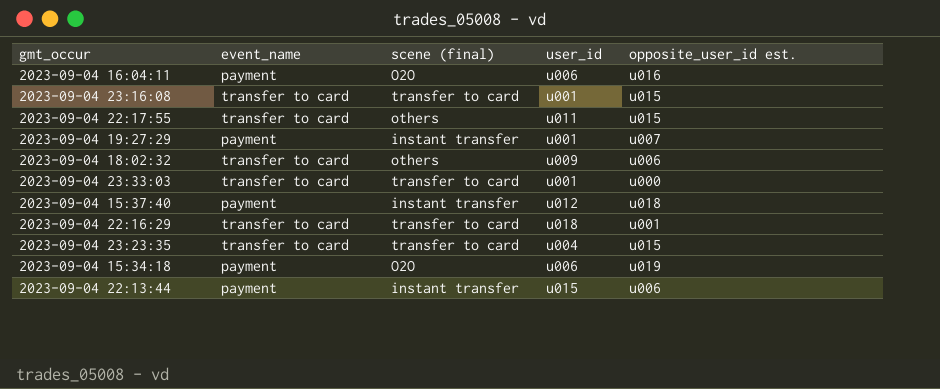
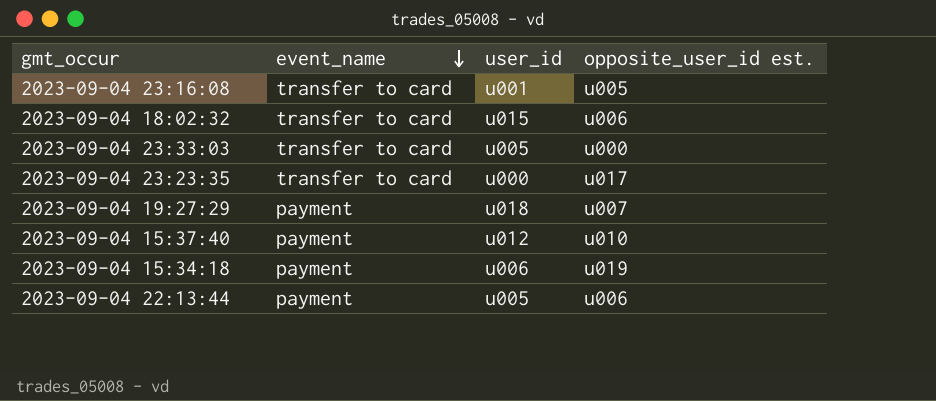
row order: none -> event_name descending
column scene (final) | position: 3 -> none
row 2023-09-04 16:04:11: payment | O2O | u006 | u016 -> none
row 2023-09-04 22:17:55: transfer to card | others | u011 | u015 -> none
row 2023-09-04 22:16:29: transfer to card | transfer to card | u018 | u001 -> none
2023-09-04 23:16:08 | opposite_user_id est.: u015 -> u005
2023-09-04 18:02:32 | user_id: u009 -> u015
2023-09-04 23:33:03 | user_id: u001 -> u005
2023-09-04 23:23:35 | user_id: u004 -> u000
2023-09-04 23:23:35 | opposite_user_id est.: u015 -> u017
2023-09-04 19:27:29 | user_id: u001 -> u018
2023-09-04 15:37:40 | opposite_user_id est.: u018 -> u010
2023-09-04 22:13:44 | user_id: u015 -> u005

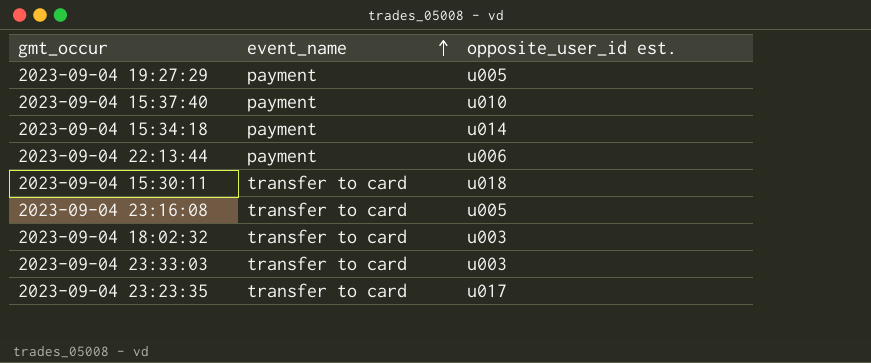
row order: event_name descending -> event_name ascending
column user_id | position: 3 -> none
2023-09-04 19:27:29 | opposite_user_id est.: u007 -> u005
2023-09-04 15:34:18 | opposite_user_id est.: u019 -> u014
row 2023-09-04 15:30:11: none -> transfer to card | u018
2023-09-04 18:02:32 | opposite_user_id est.: u006 -> u003
2023-09-04 23:33:03 | opposite_user_id est.: u000 -> u003

